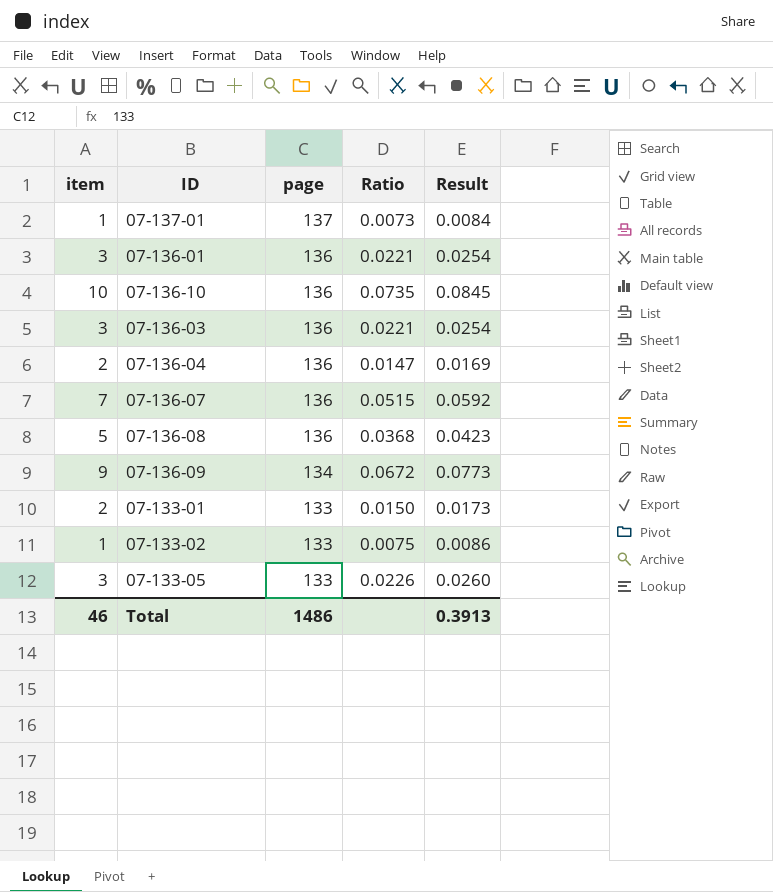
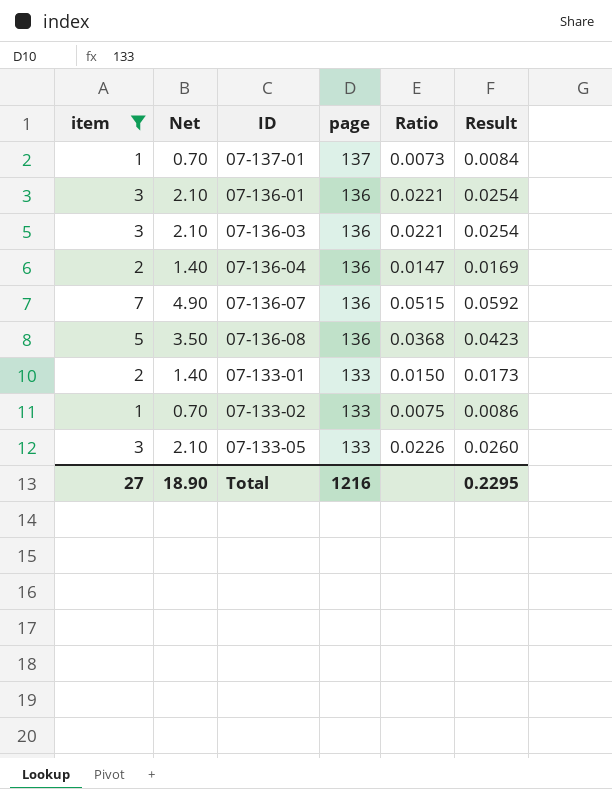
filter: none -> item <= 7
column Net | formula: none -> [item] * 0.7
Total | item: 46 -> 27
Total | page: 1486 -> 1216
Total | Result: 0.3913 -> 0.2295

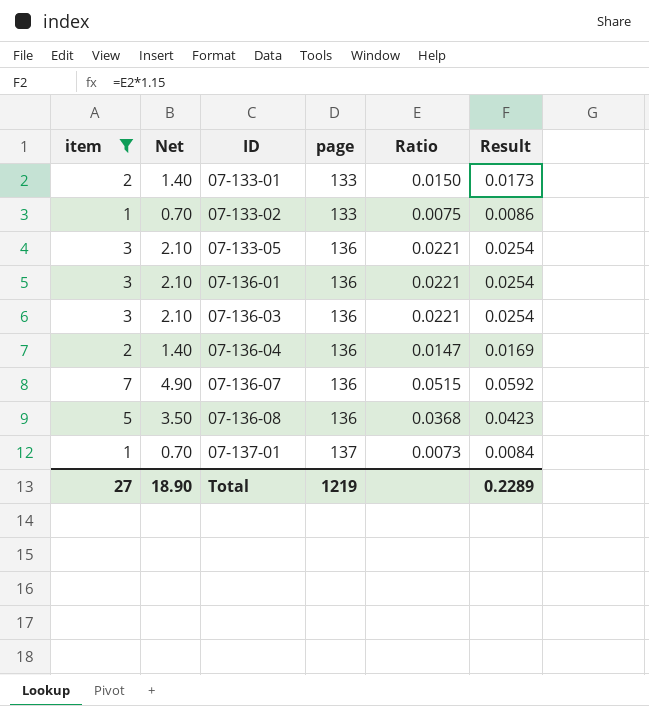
row order: page descending -> ID ascending
07-133-05 | page: 133 -> 136
07-133-05 | Ratio: 0.0226 -> 0.0221
07-133-05 | Result: 0.0260 -> 0.0254
Total | page: 1216 -> 1219
Total | Result: 0.2295 -> 0.2289

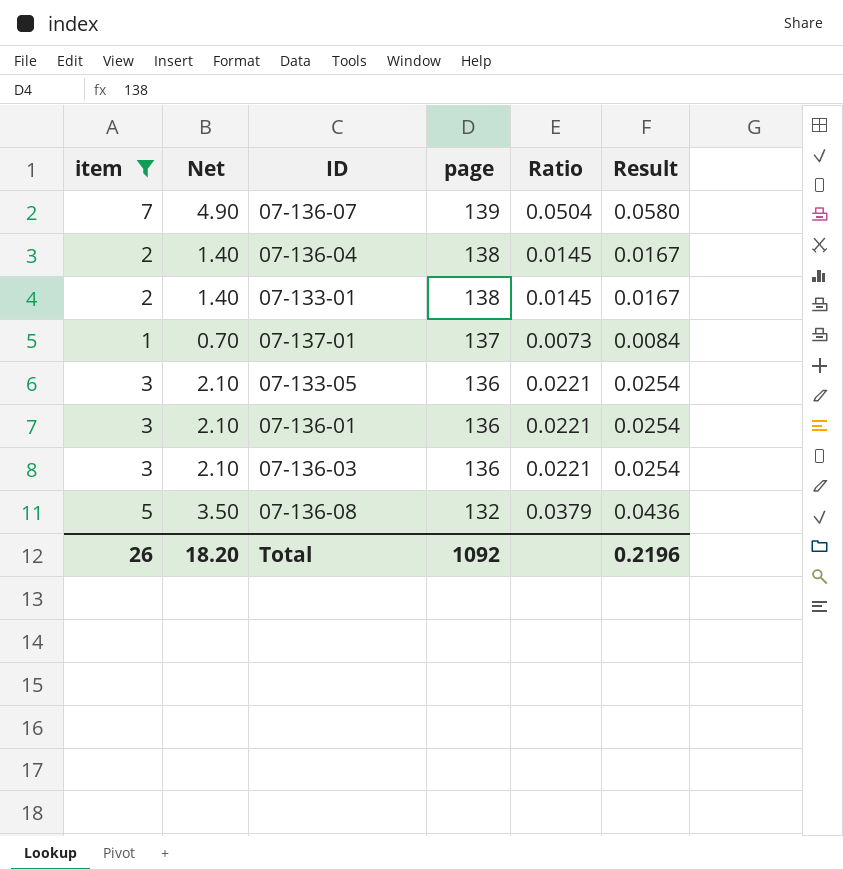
row order: ID ascending -> page descending
row 07-133-02: 1 | 0.70 | 133 | 0.0075 | 0.0086 -> none
07-136-07 | page: 136 -> 139
07-136-07 | Ratio: 0.0515 -> 0.0504
07-136-07 | Result: 0.0592 -> 0.0580
07-136-04 | page: 136 -> 138
07-136-04 | Ratio: 0.0147 -> 0.0145
07-136-04 | Result: 0.0169 -> 0.0167
07-133-01 | page: 133 -> 138
07-133-01 | Ratio: 0.0150 -> 0.0145
07-133-01 | Result: 0.0173 -> 0.0167
07-136-08 | page: 136 -> 132
07-136-08 | Ratio: 0.0368 -> 0.0379
07-136-08 | Result: 0.0423 -> 0.0436
Total | item: 27 -> 26
Total | Net: 18.90 -> 18.20
Total | page: 1219 -> 1092
Total | Result: 0.2289 -> 0.2196

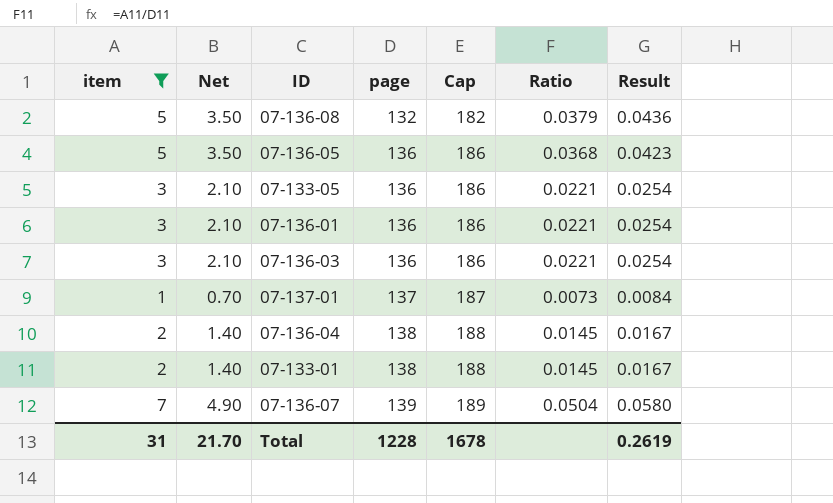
row order: page descending -> page ascending
column Cap | formula: none -> [page] + 50
row 07-136-05: none -> 5 | 3.50 | 136 | 186 | 0.0368 | 0.0423
Total | item: 26 -> 31
Total | Net: 18.20 -> 21.70
Total | page: 1092 -> 1228
Total | Result: 0.2196 -> 0.2619

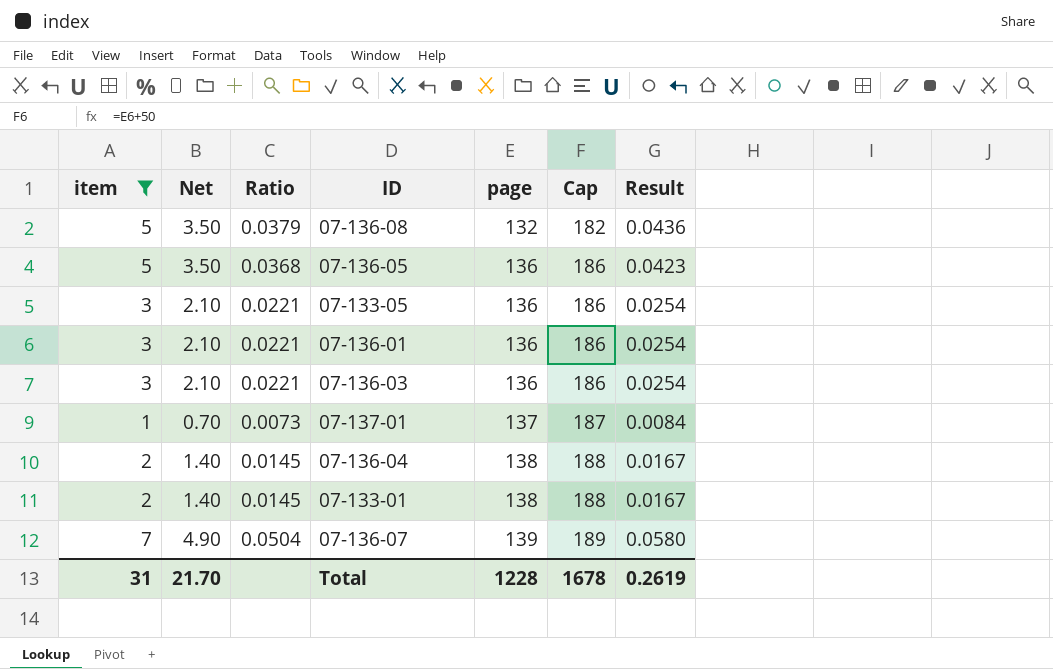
column Ratio | position: 6 -> 3

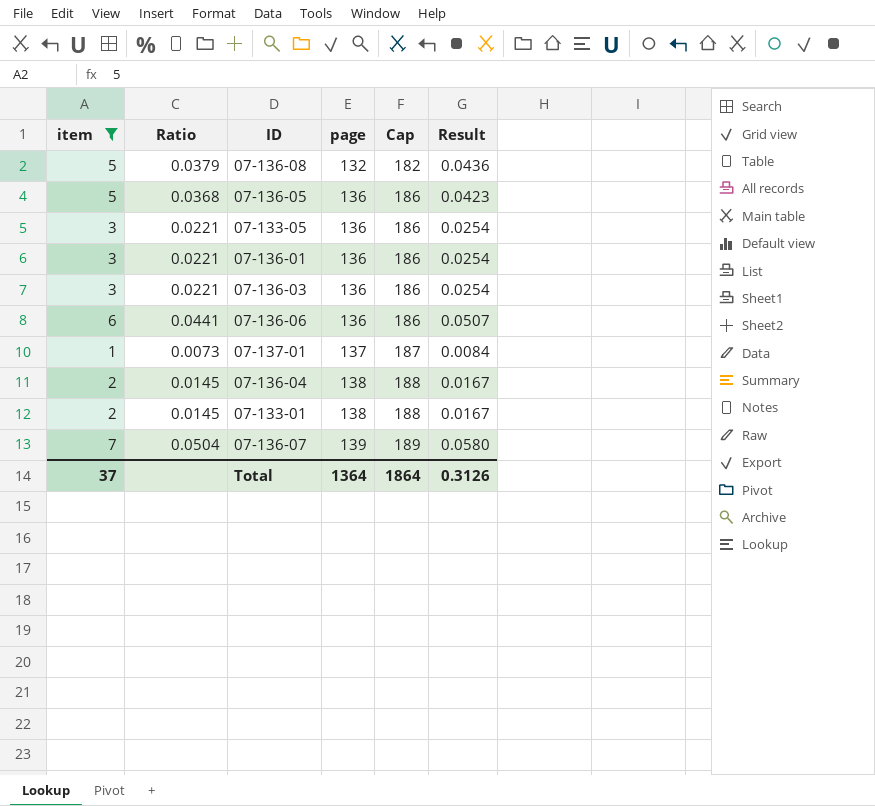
column Net | formula: [item] * 0.7 -> none
row 07-136-06: none -> 6 | 0.0441 | 136 | 186 | 0.0507
Total | item: 31 -> 37
Total | page: 1228 -> 1364
Total | Cap: 1678 -> 1864
Total | Result: 0.2619 -> 0.3126

